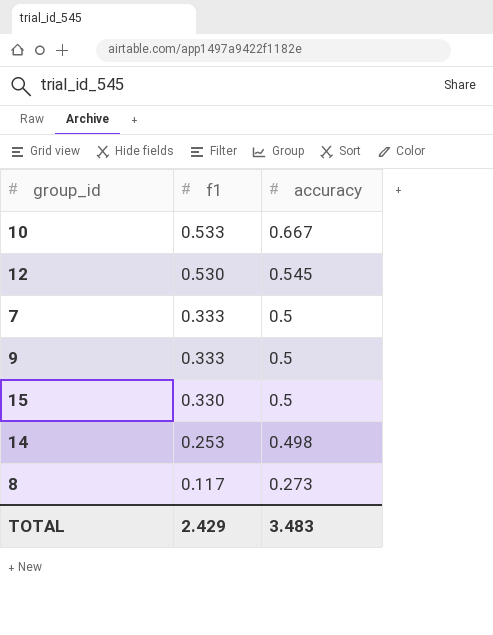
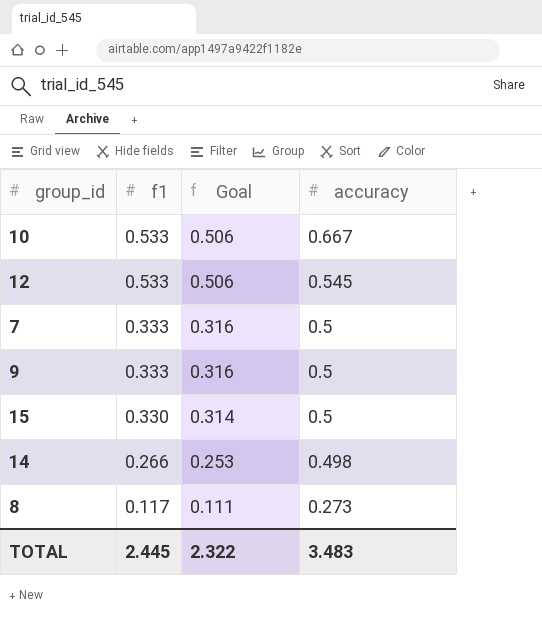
column Goal | formula: none -> [f1] * 0.95
12 | f1: 0.530 -> 0.533
14 | f1: 0.253 -> 0.266
TOTAL | f1: 2.429 -> 2.445

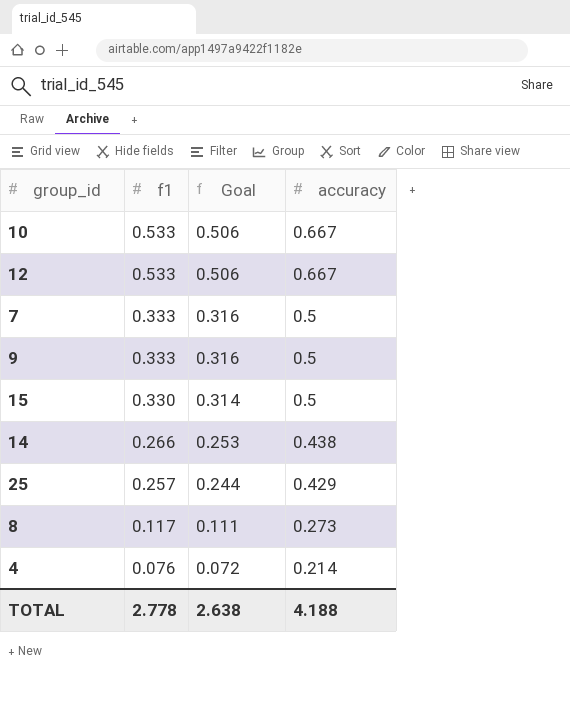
12 | accuracy: 0.545 -> 0.667
14 | accuracy: 0.498 -> 0.438
row 25: none -> 0.257 | 0.244 | 0.429
row 4: none -> 0.076 | 0.072 | 0.214
TOTAL | f1: 2.445 -> 2.778
TOTAL | Goal: 2.322 -> 2.638
TOTAL | accuracy: 3.483 -> 4.188

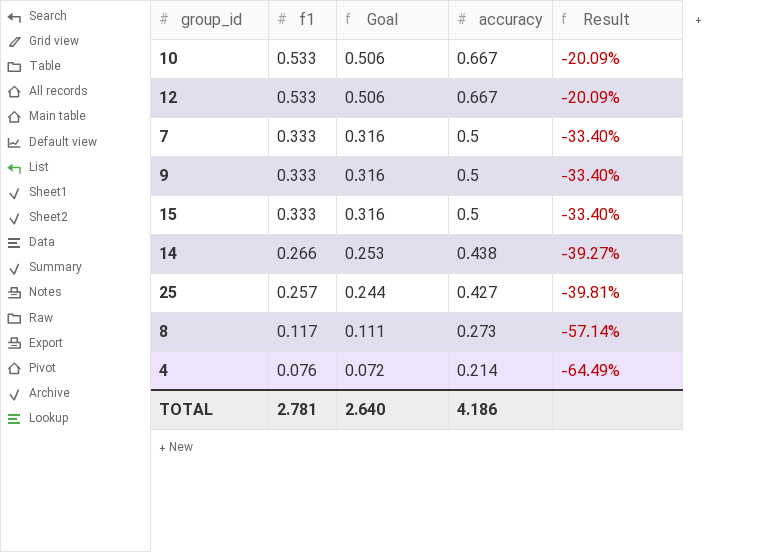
column Result | formula: none -> ([f1] - [accuracy]) / [accuracy]
15 | f1: 0.330 -> 0.333
15 | Goal: 0.314 -> 0.316
25 | accuracy: 0.429 -> 0.427
TOTAL | f1: 2.778 -> 2.781
TOTAL | Goal: 2.638 -> 2.640
TOTAL | accuracy: 4.188 -> 4.186

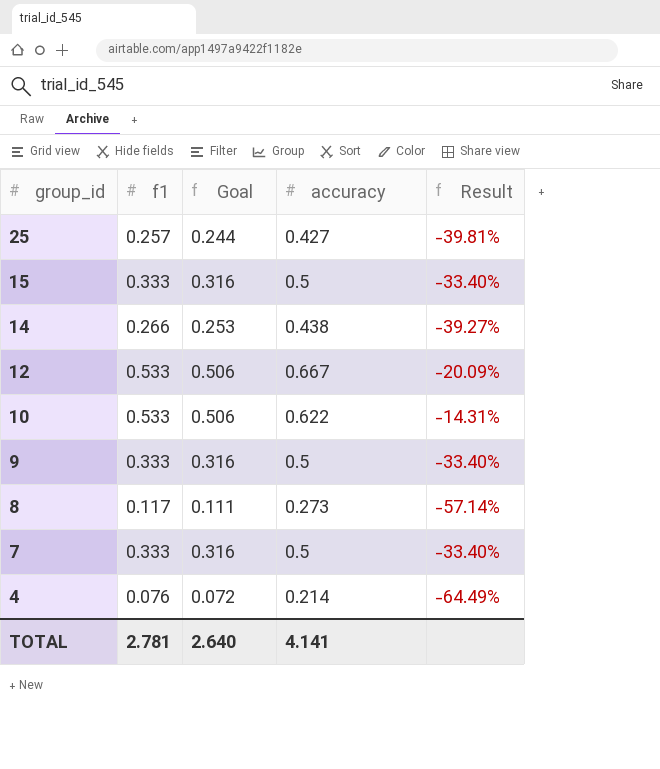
row order: f1 descending -> group_id descending
10 | accuracy: 0.667 -> 0.622
10 | Result: -20.09% -> -14.31%
TOTAL | accuracy: 4.186 -> 4.141

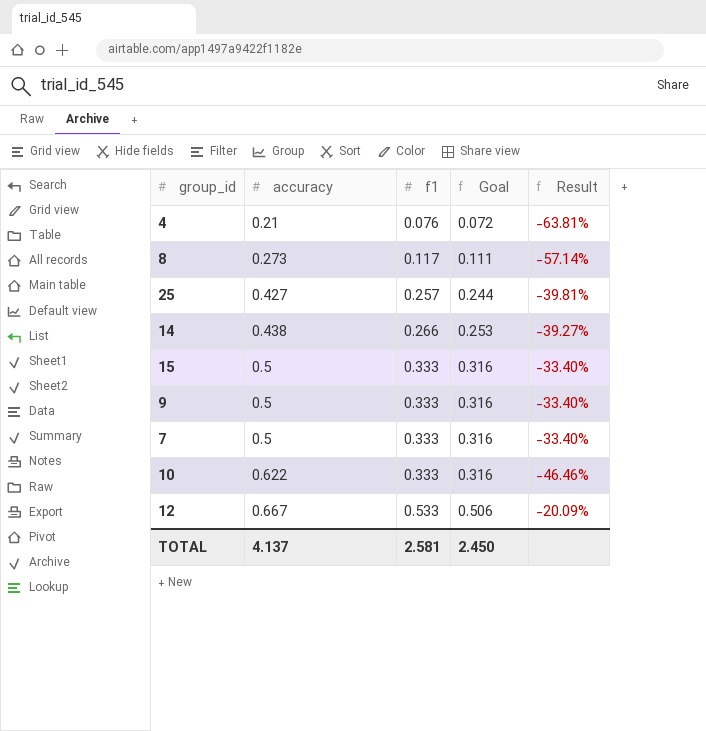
row order: group_id descending -> accuracy ascending
column accuracy | position: 4 -> 2
4 | accuracy: 0.214 -> 0.21
4 | Result: -64.49% -> -63.81%
10 | f1: 0.533 -> 0.333
10 | Goal: 0.506 -> 0.316
10 | Result: -14.31% -> -46.46%
TOTAL | accuracy: 4.141 -> 4.137
TOTAL | f1: 2.781 -> 2.581
TOTAL | Goal: 2.640 -> 2.450

